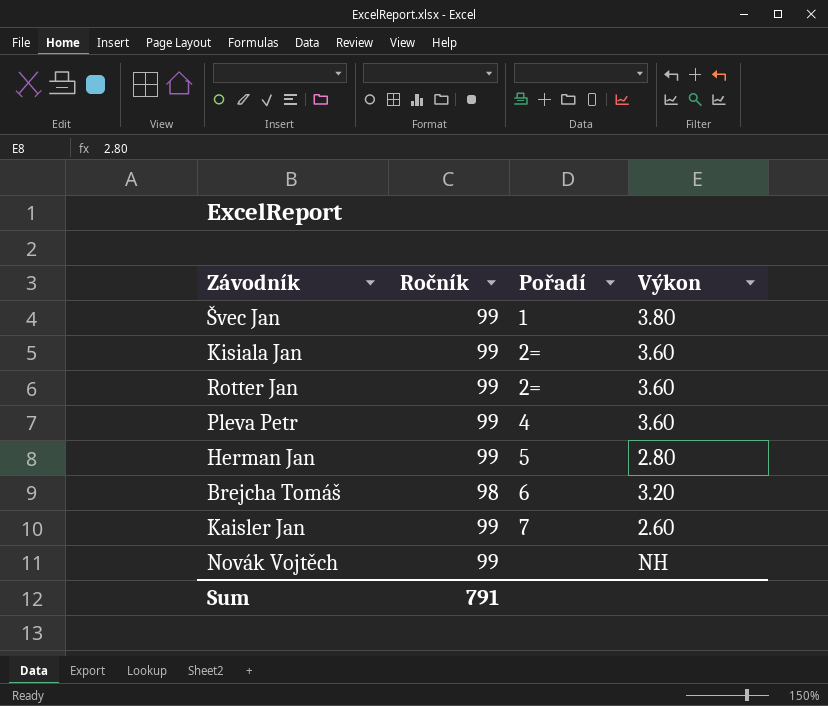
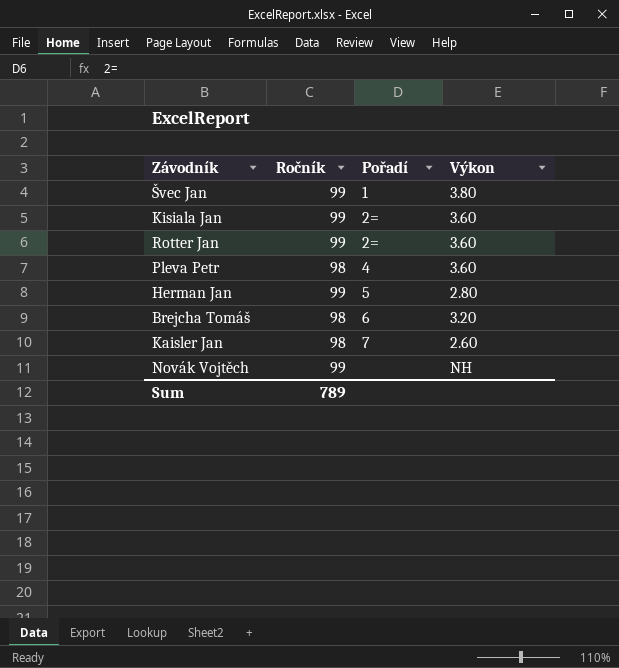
Pleva Petr | Ročník: 99 -> 98
Kaisler Jan | Ročník: 99 -> 98
Sum | Ročník: 791 -> 789

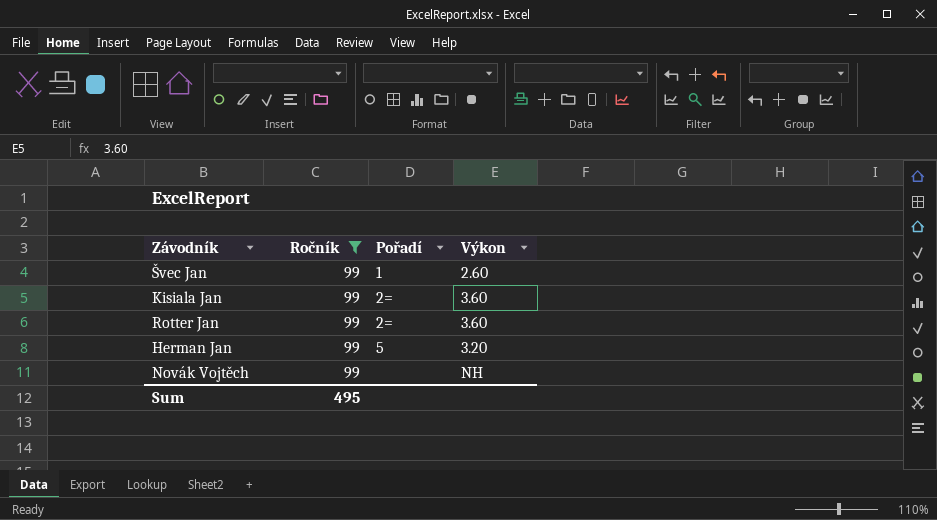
filter: none -> Ročník = 99
Švec Jan | Výkon: 3.80 -> 2.60
Herman Jan | Výkon: 2.80 -> 3.20
Sum | Ročník: 789 -> 495

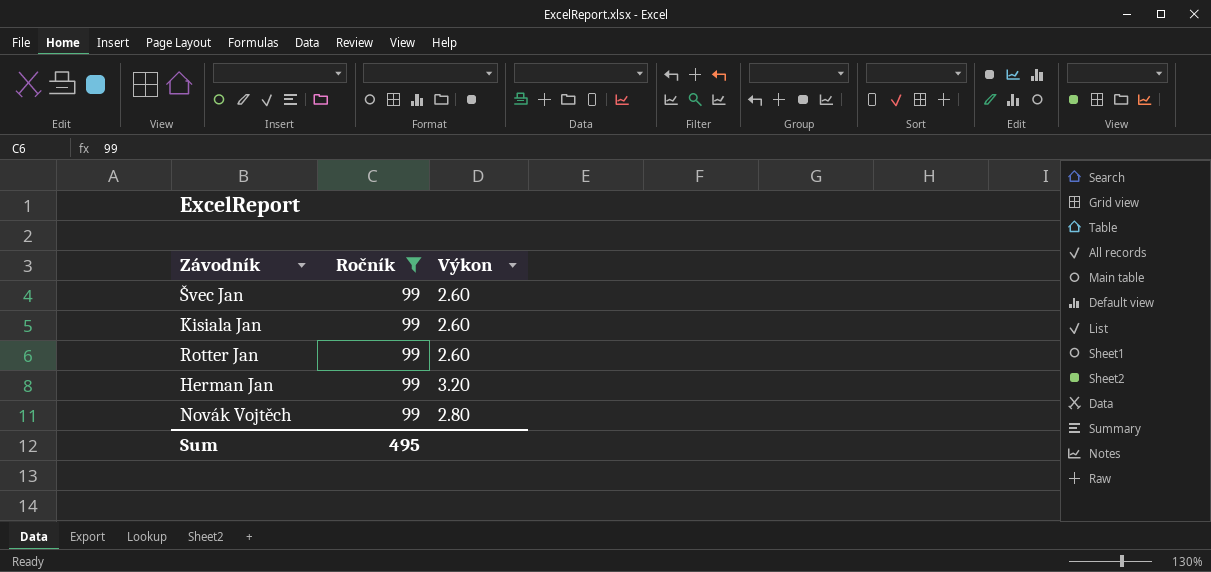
column Pořadí | position: 3 -> none
Kisiala Jan | Výkon: 3.60 -> 2.60
Rotter Jan | Výkon: 3.60 -> 2.60
Novák Vojtěch | Výkon: NH -> 2.80

